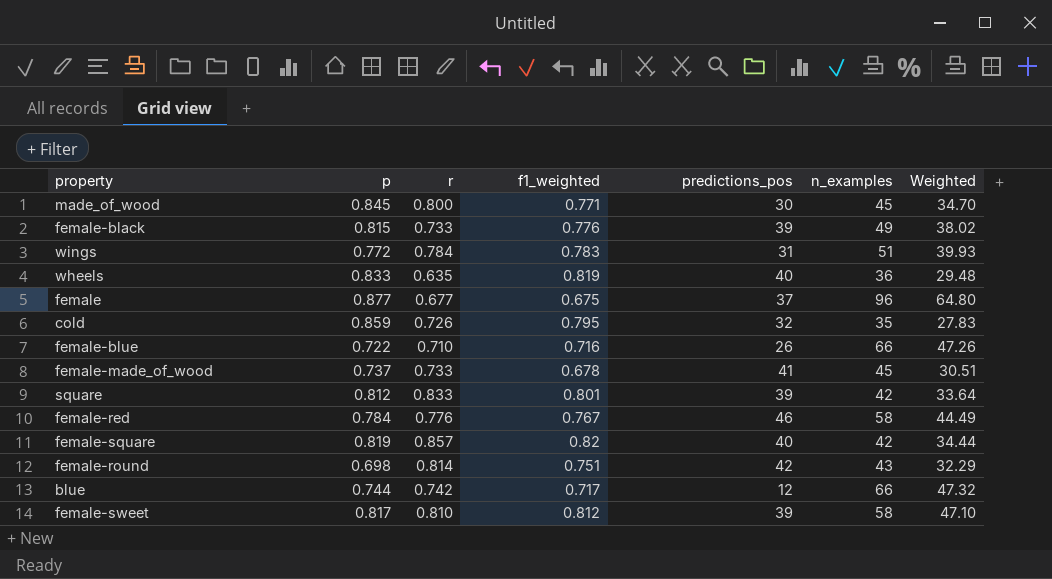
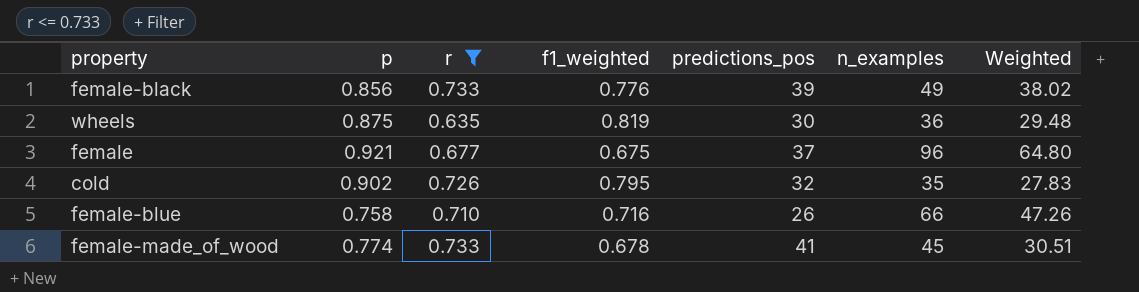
filter: none -> r <= 0.733
female-black | p: 0.815 -> 0.856
wheels | p: 0.833 -> 0.875
wheels | predictions_pos: 40 -> 30
female | p: 0.877 -> 0.921
cold | p: 0.859 -> 0.902
female-blue | p: 0.722 -> 0.758
female-made_of_wood | p: 0.737 -> 0.774

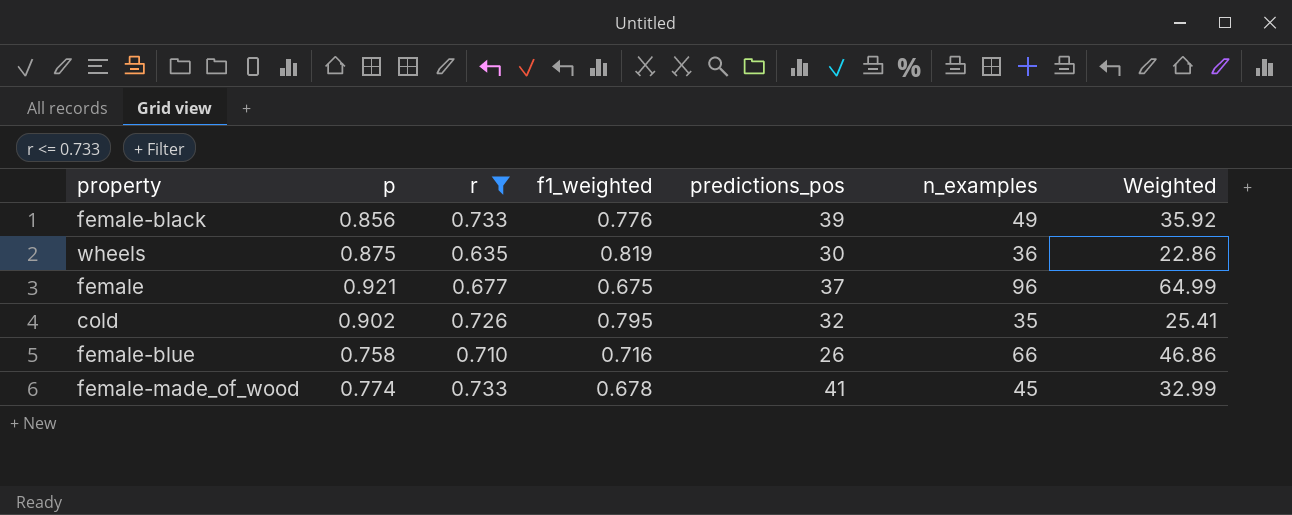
column Weighted | formula: [f1_weighted] * [n_examples] -> [r] * [n_examples]

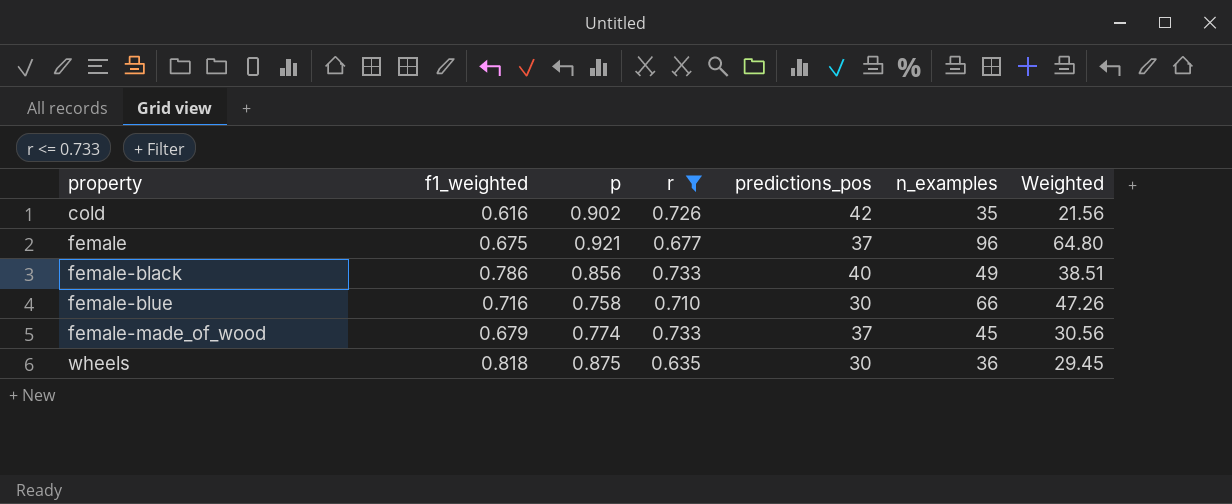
row order: none -> property ascending
column f1_weighted | position: 4 -> 2
column Weighted | formula: [r] * [n_examples] -> [f1_weighted] * [n_examples]
cold | f1_weighted: 0.795 -> 0.616
cold | predictions_pos: 32 -> 42
female-black | f1_weighted: 0.776 -> 0.786
female-black | predictions_pos: 39 -> 40
female-blue | predictions_pos: 26 -> 30
female-made_of_wood | f1_weighted: 0.678 -> 0.679
female-made_of_wood | predictions_pos: 41 -> 37
wheels | f1_weighted: 0.819 -> 0.818

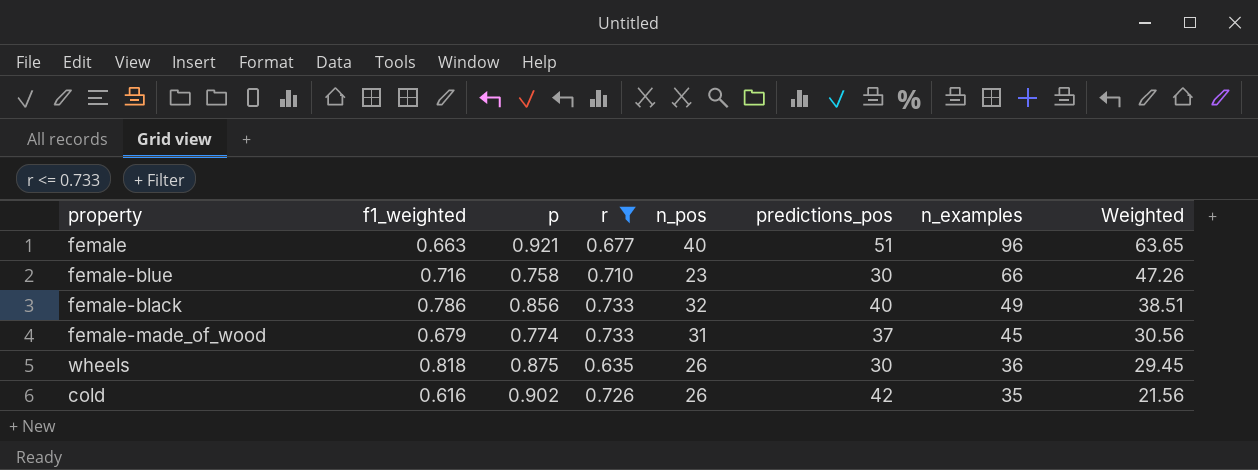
row order: property ascending -> n_examples descending
column n_pos | position: none -> 5
female | f1_weighted: 0.675 -> 0.663
female | predictions_pos: 37 -> 51
female | Weighted: 64.80 -> 63.65

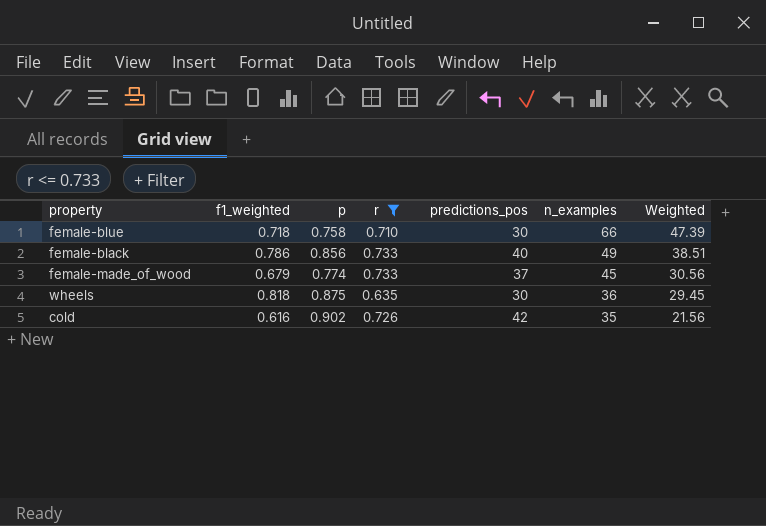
column n_pos | position: 5 -> none
row female: 0.663 | 0.921 | 0.677 | 40 | 51 | 96 | 63.65 -> none
female-blue | f1_weighted: 0.716 -> 0.718
female-blue | Weighted: 47.26 -> 47.39

